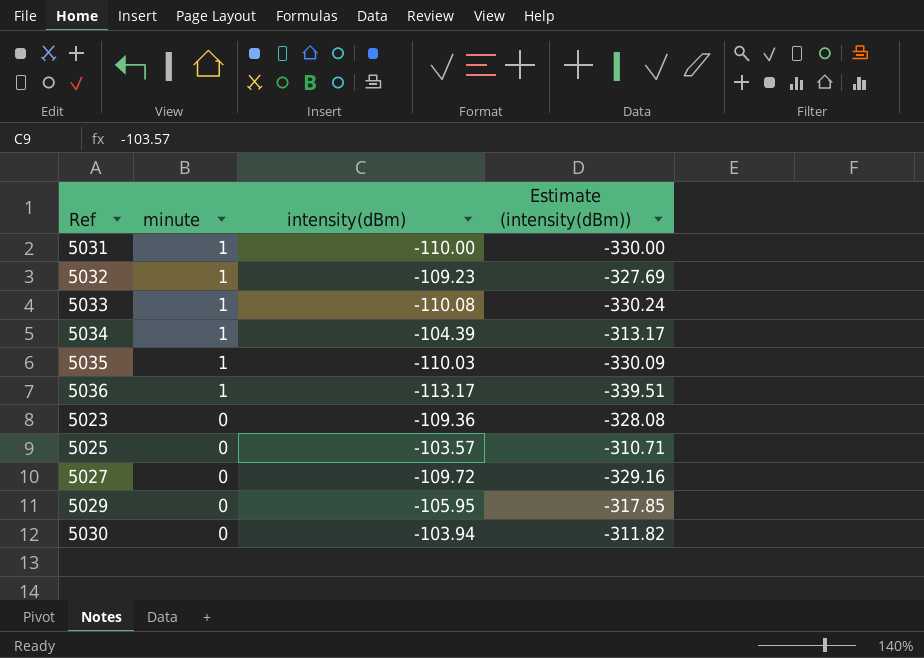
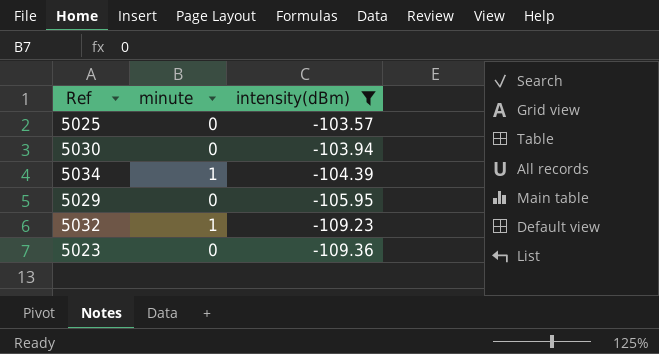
filter: none -> intensity(dBm) >= -109.36
row order: minute descending -> intensity(dBm) descending
column Estimate (intensity(dBm)) | formula: [intensity(dBm)] * 3 -> none

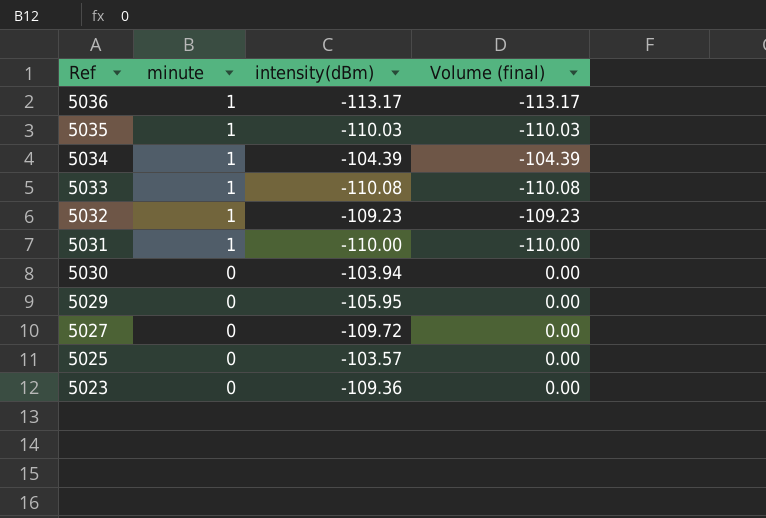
filter: intensity(dBm) >= -109.36 -> none
row order: intensity(dBm) descending -> Ref descending
column Volume (final) | formula: none -> [minute] * [intensity(dBm)]

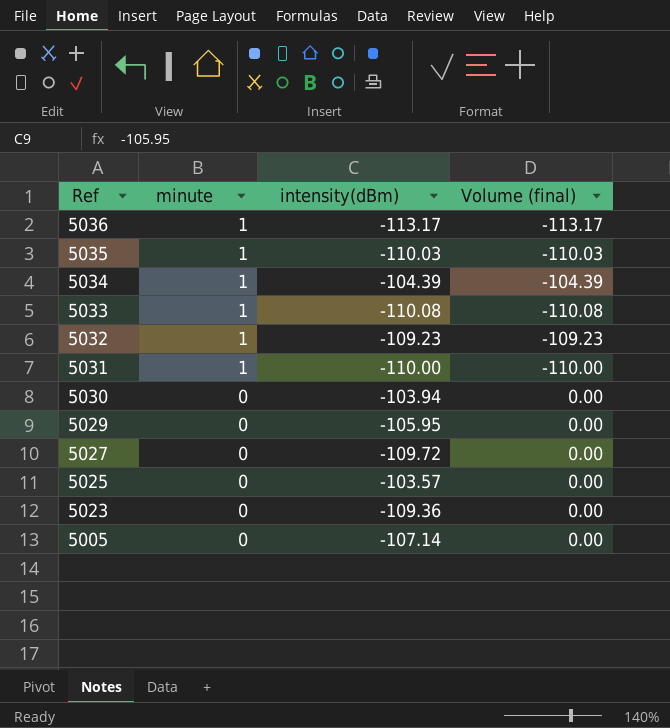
row 5005: none -> 0 | -107.14 | 0.00

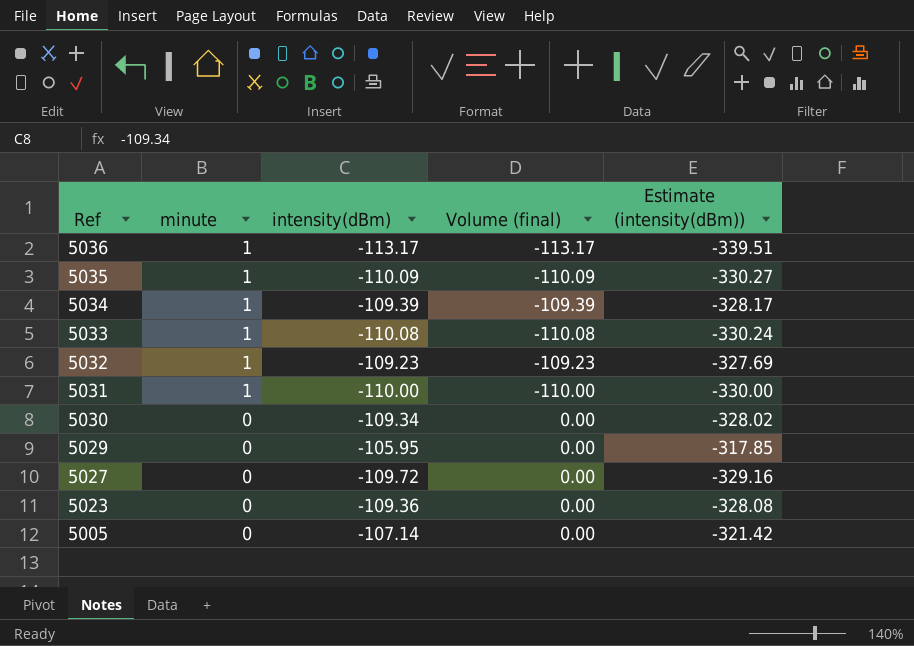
column Estimate (intensity(dBm)) | formula: none -> [intensity(dBm)] * 3
row 5025: 0 | -103.57 | 0.00 -> none
5035 | intensity(dBm): -110.03 -> -110.09
5035 | Volume (final): -110.03 -> -110.09
5034 | intensity(dBm): -104.39 -> -109.39
5034 | Volume (final): -104.39 -> -109.39
5030 | intensity(dBm): -103.94 -> -109.34

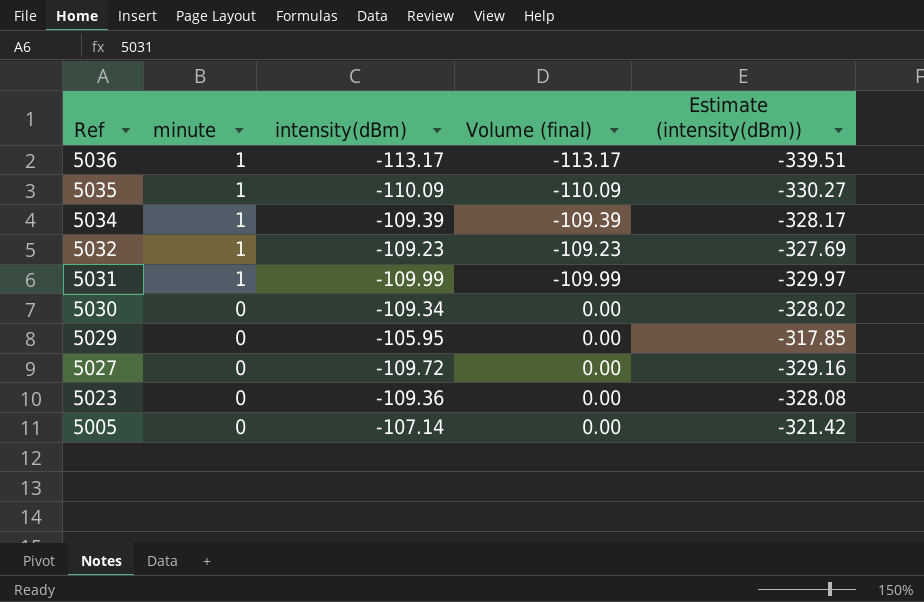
row 5033: 1 | -110.08 | -110.08 | -330.24 -> none
5031 | intensity(dBm): -110.00 -> -109.99
5031 | Volume (final): -110.00 -> -109.99
5031 | Estimate (intensity(dBm)): -330.00 -> -329.97

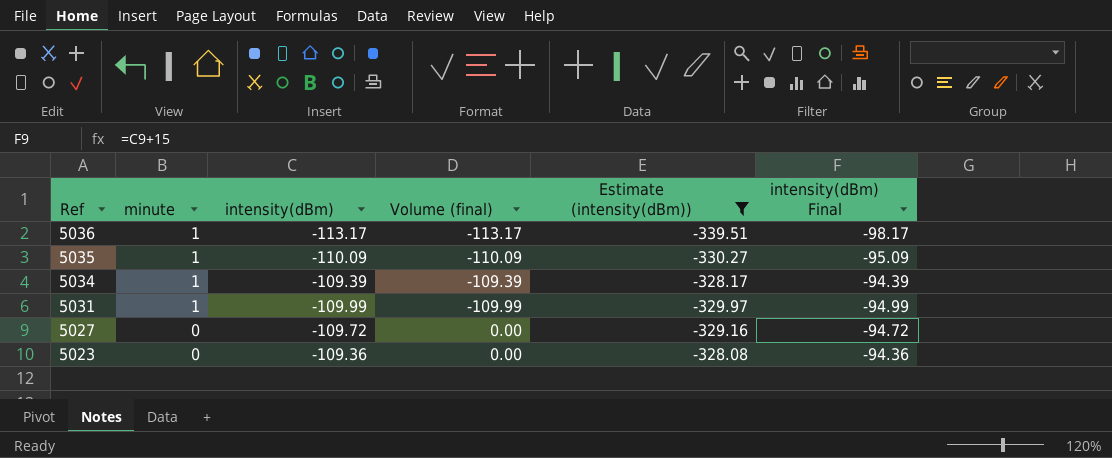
filter: none -> Estimate (intensity(dBm)) <= -328.08
column intensity(dBm) Final | formula: none -> [intensity(dBm)] + 15

